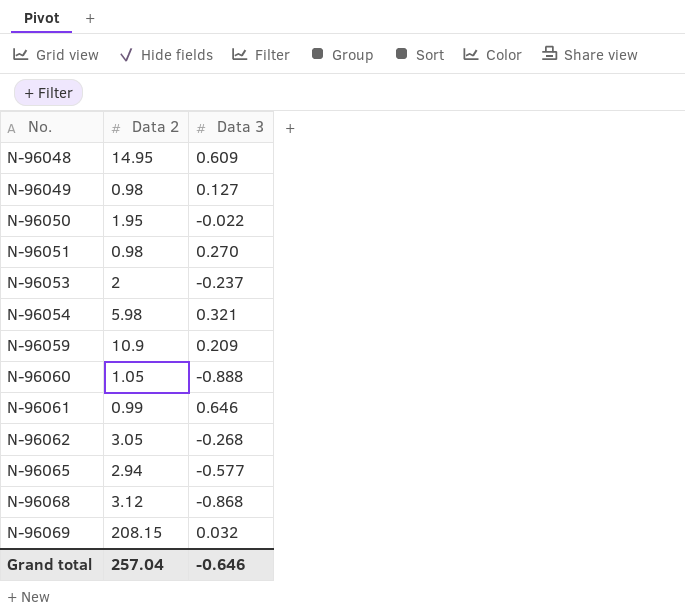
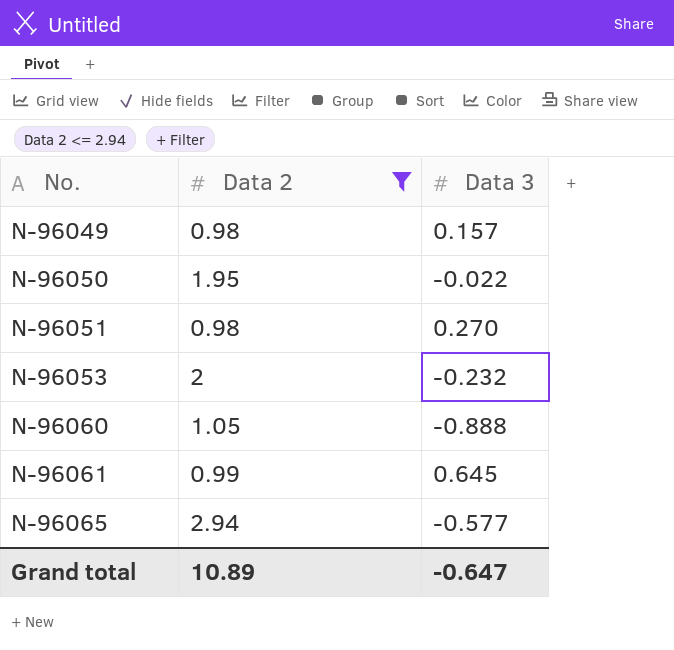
filter: none -> Data 2 <= 2.94
N-96049 | Data 3: 0.127 -> 0.157
N-96053 | Data 3: -0.237 -> -0.232
N-96061 | Data 3: 0.646 -> 0.645
Grand total | Data 2: 257.04 -> 10.89
Grand total | Data 3: -0.646 -> -0.647

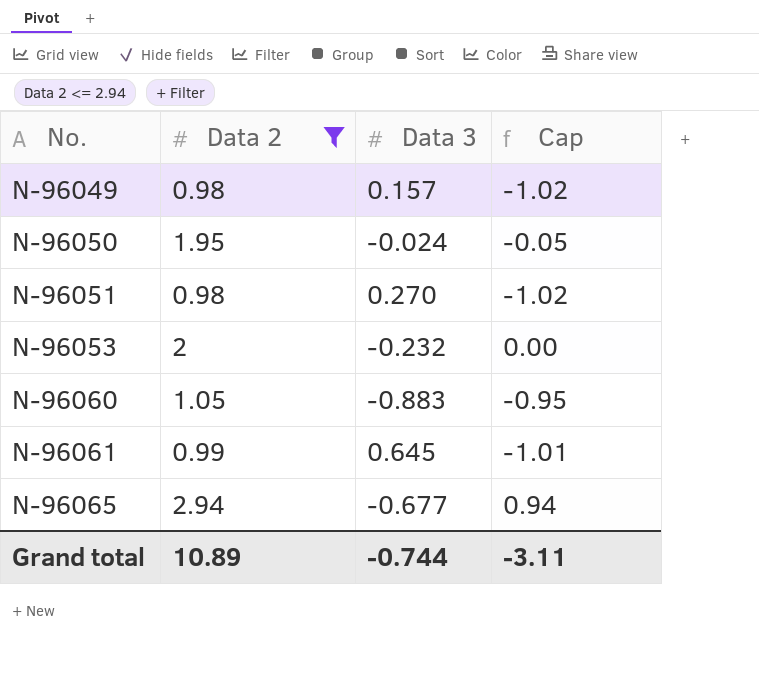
column Cap | formula: none -> [Data 2] - 2
N-96050 | Data 3: -0.022 -> -0.024
N-96060 | Data 3: -0.888 -> -0.883
N-96065 | Data 3: -0.577 -> -0.677
Grand total | Data 3: -0.647 -> -0.744

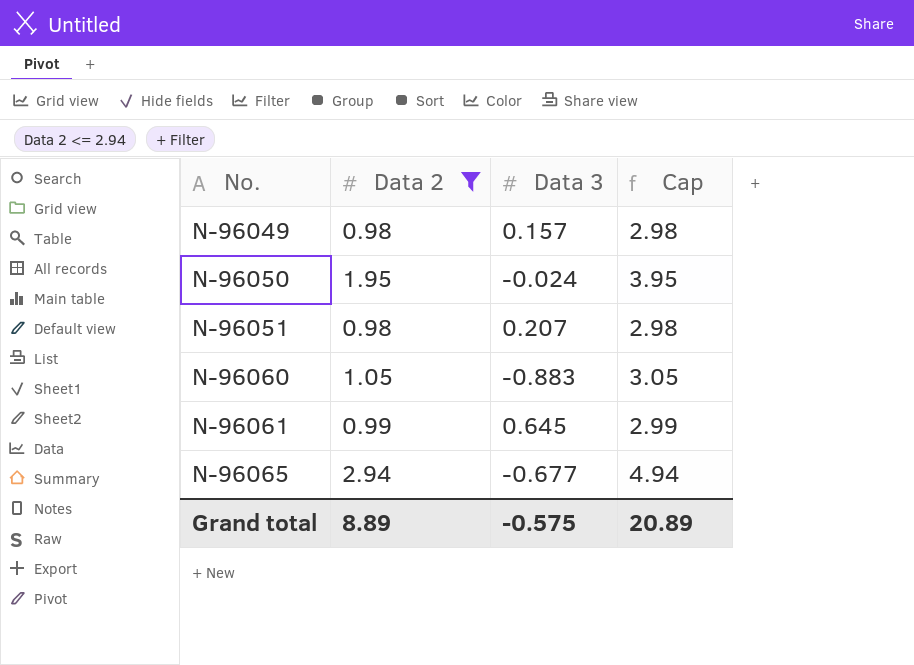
column Cap | formula: [Data 2] - 2 -> [Data 2] + 2
row N-96053: 2 | -0.232 | 0.00 -> none
N-96051 | Data 3: 0.270 -> 0.207
Grand total | Data 2: 10.89 -> 8.89
Grand total | Data 3: -0.744 -> -0.575
Grand total | Cap: -3.11 -> 20.89

